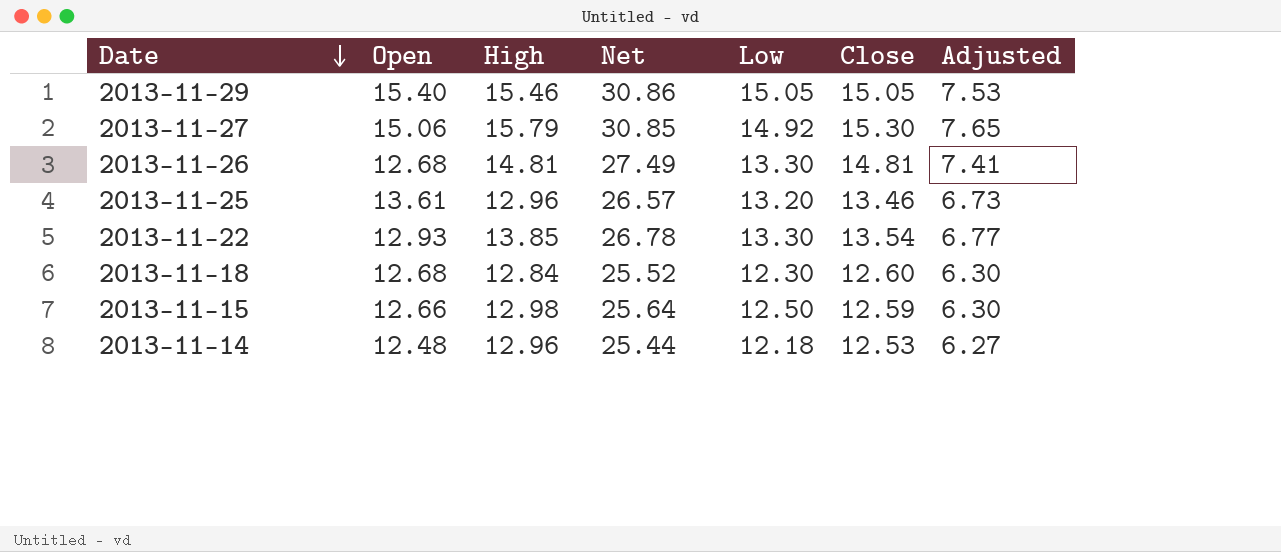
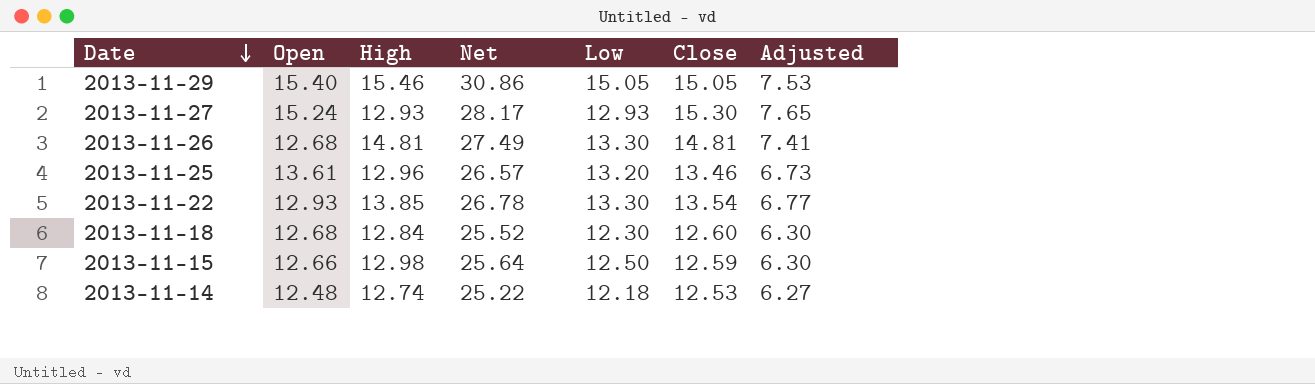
2013-11-27 | Open: 15.06 -> 15.24
2013-11-27 | High: 15.79 -> 12.93
2013-11-27 | Net: 30.85 -> 28.17
2013-11-27 | Low: 14.92 -> 12.93
2013-11-14 | High: 12.96 -> 12.74
2013-11-14 | Net: 25.44 -> 25.22

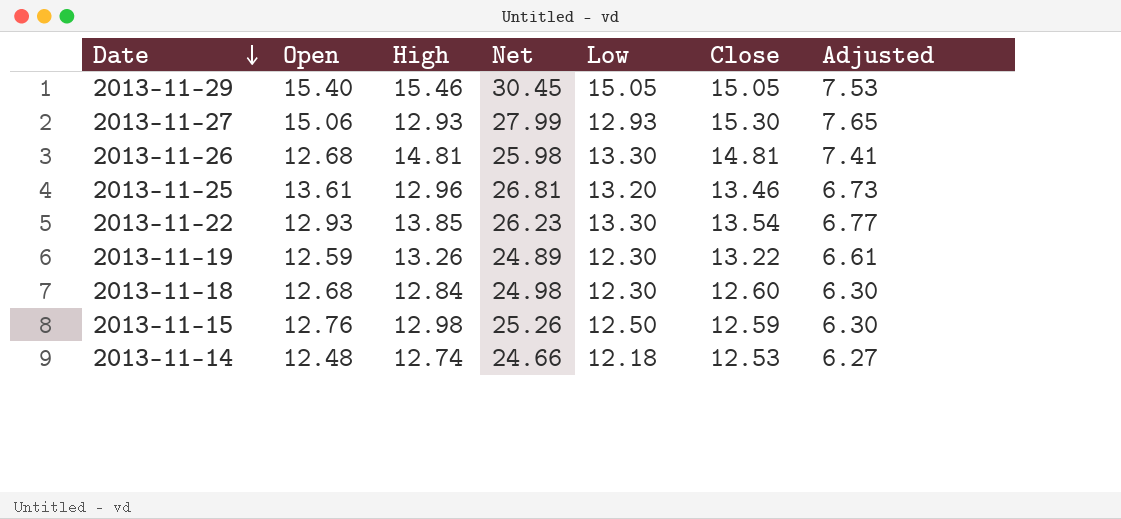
column Net | formula: [Open] + [High] -> [Open] + [Low]
2013-11-27 | Open: 15.24 -> 15.06
row 2013-11-19: none -> 12.59 | 13.26 | 24.89 | 12.30 | 13.22 | 6.61
2013-11-15 | Open: 12.66 -> 12.76

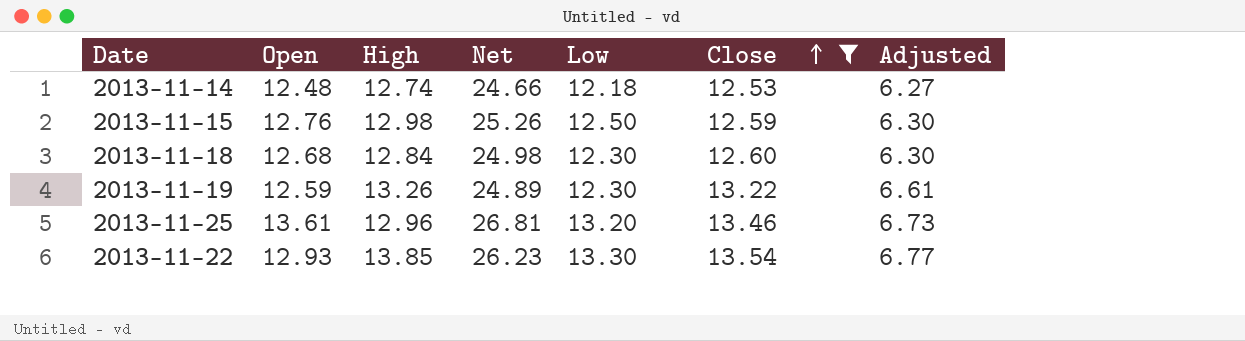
filter: none -> Close <= 13.54
row order: Date descending -> Close ascending

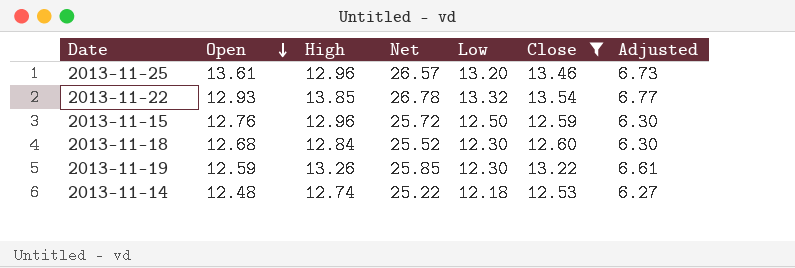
row order: Close ascending -> Open descending
column Net | formula: [Open] + [Low] -> [Open] + [High]
2013-11-22 | Low: 13.30 -> 13.32
2013-11-15 | High: 12.98 -> 12.96

